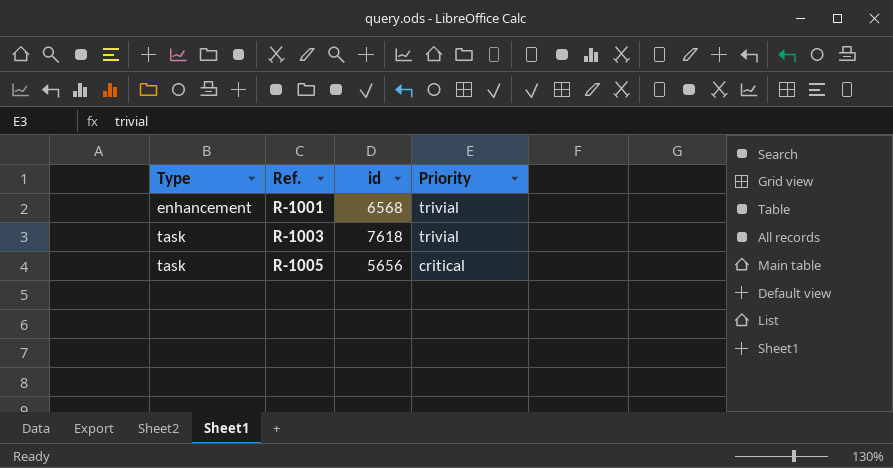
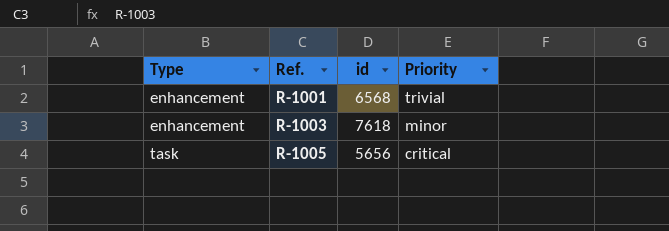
R-1003 | Type: task -> enhancement
R-1003 | Priority: trivial -> minor

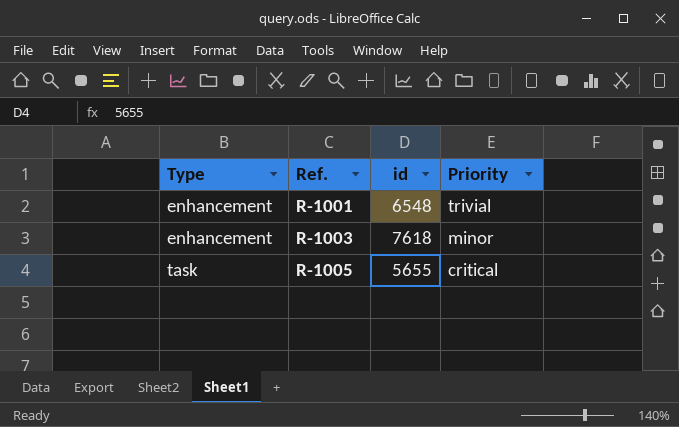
R-1001 | id: 6568 -> 6548
R-1005 | id: 5656 -> 5655

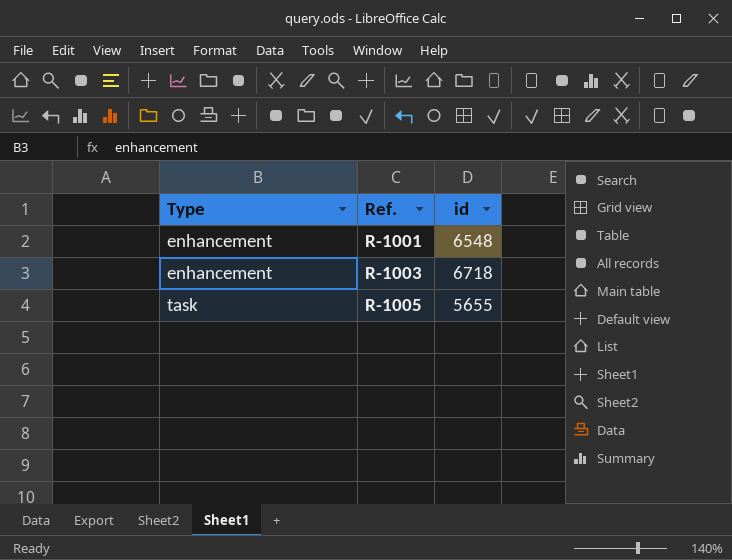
column Priority | position: 4 -> none
R-1003 | id: 7618 -> 6718

